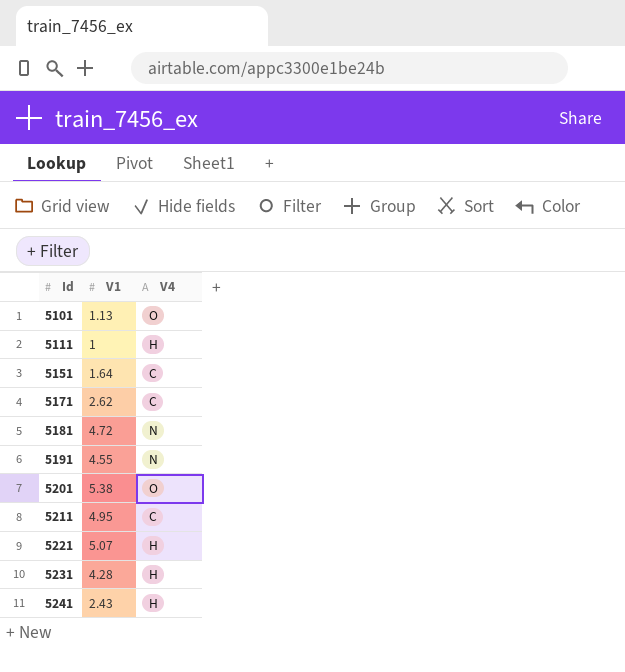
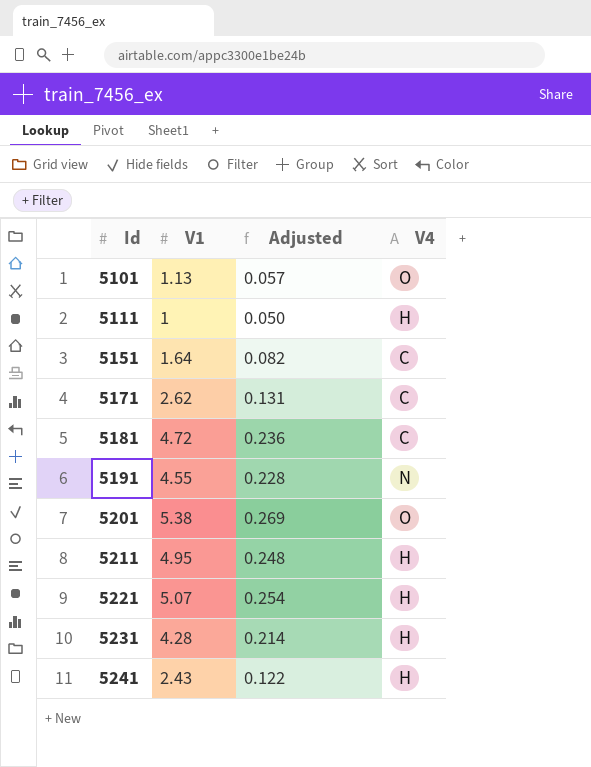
column Adjusted | formula: none -> [V1] * 0.05
5181 | V4: N -> C
5211 | V4: C -> H

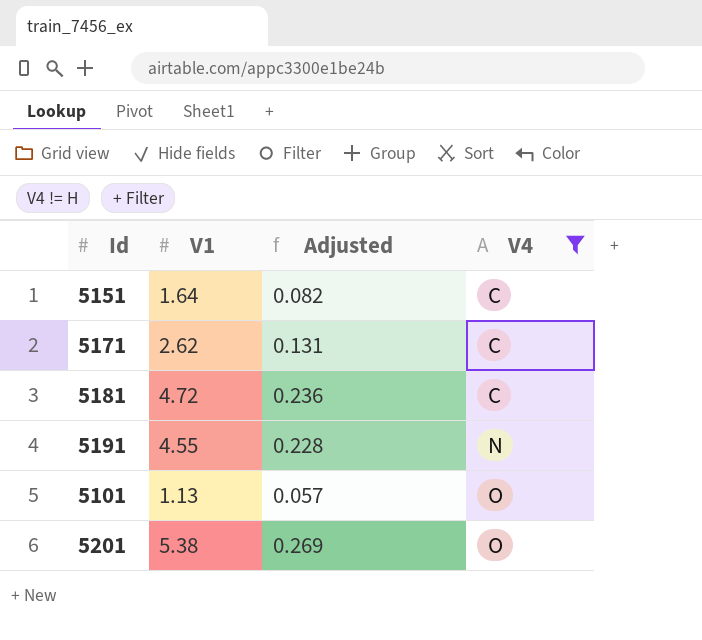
filter: none -> V4 != H
row order: Id ascending -> V4 ascending

